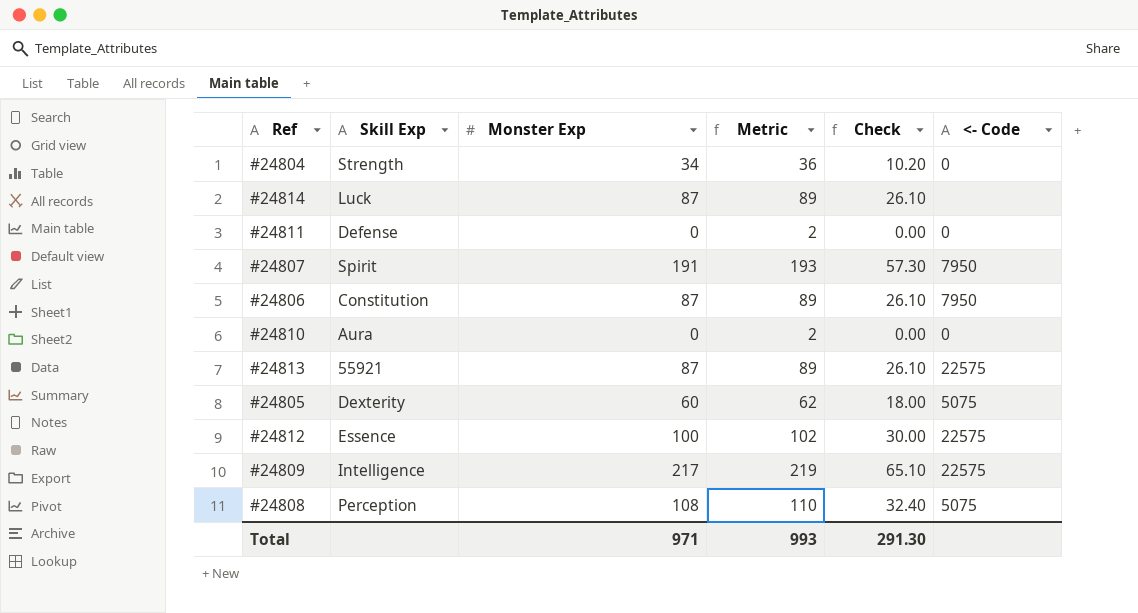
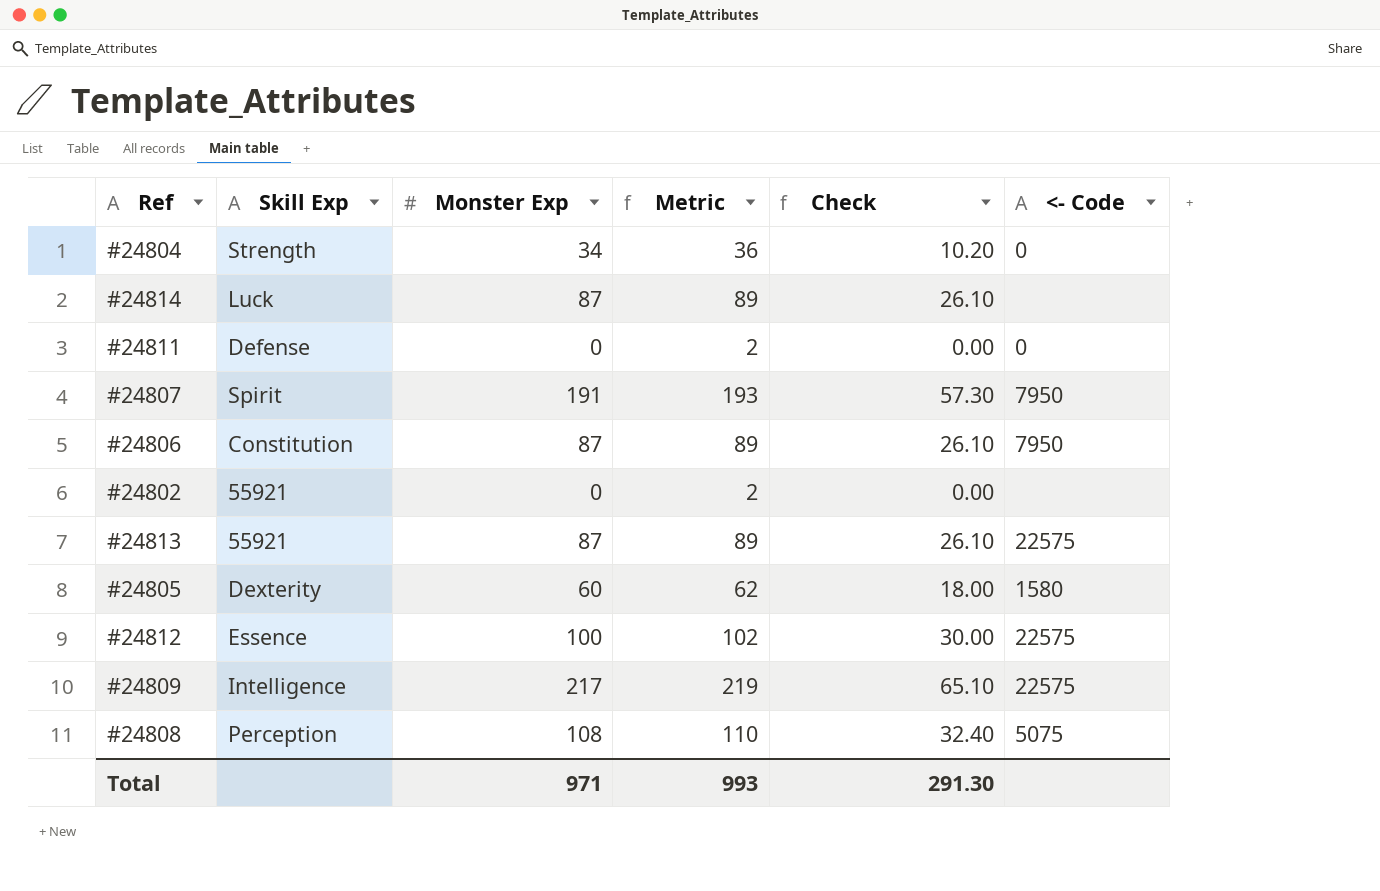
row #24810: Aura | 0 | 2 | 0.00 | 0 -> none
row #24802: none -> 55921 | 0 | 2 | 0.00 | none
#24805 | <- Code: 5075 -> 1580

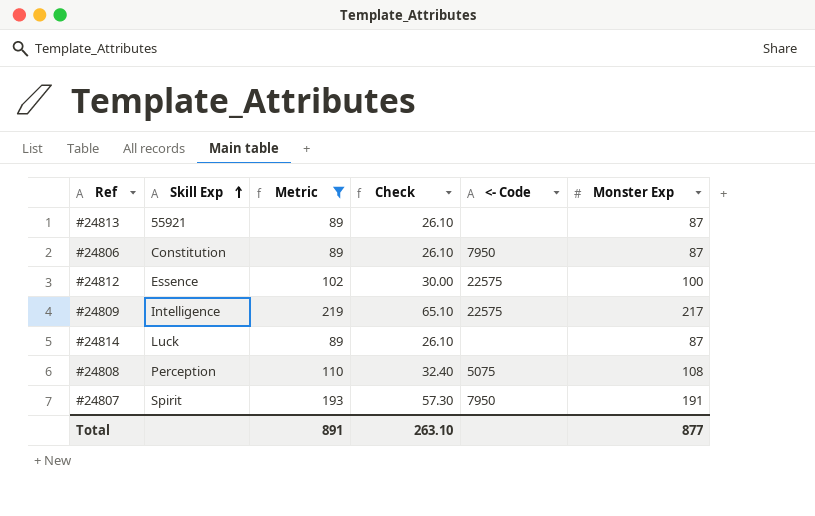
filter: none -> Metric >= 89
row order: none -> Skill Exp ascending
column Monster Exp | position: 3 -> 6
#24813 | <- Code: 22575 -> none
Total | Metric: 993 -> 891
Total | Check: 291.30 -> 263.10
Total | Monster Exp: 971 -> 877

